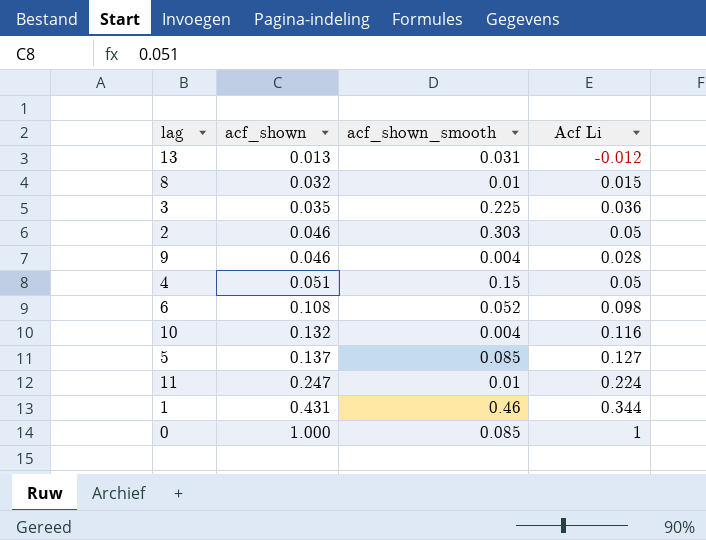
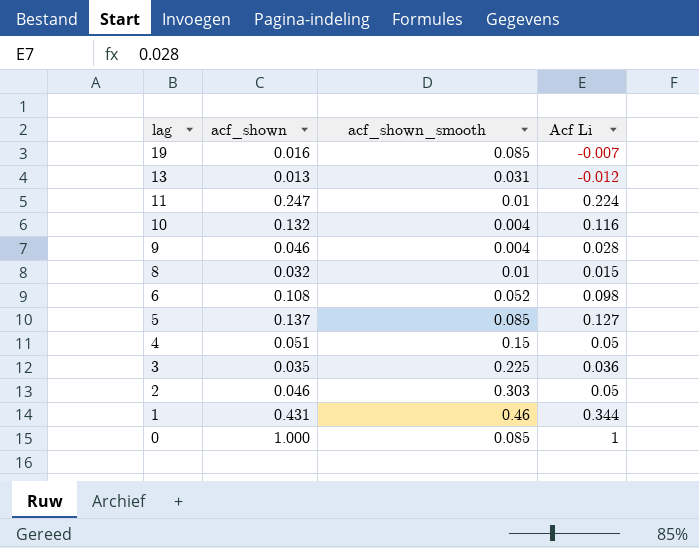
row order: acf_shown ascending -> lag descending
row 19: none -> 0.016 | 0.085 | -0.007

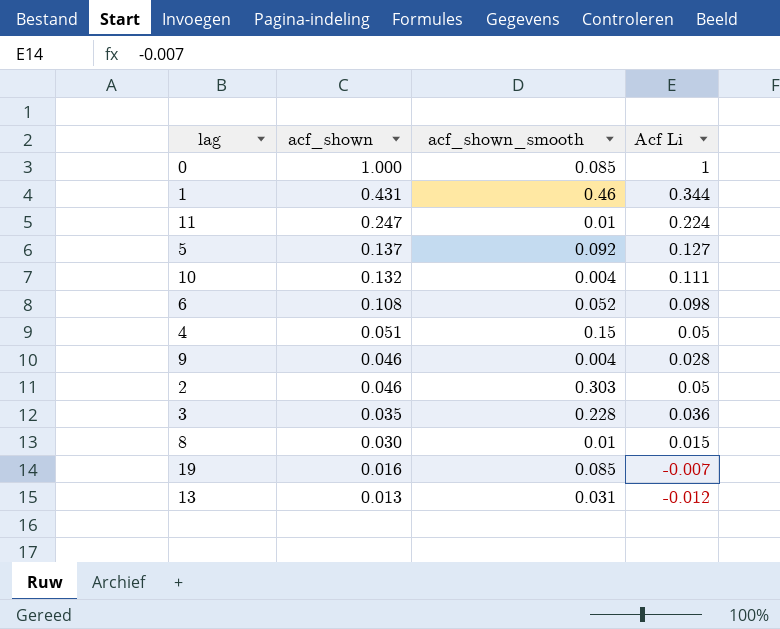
row order: lag descending -> acf_shown descending
5 | acf_shown_smooth: 0.085 -> 0.092
10 | Acf Li: 0.116 -> 0.111
3 | acf_shown_smooth: 0.225 -> 0.228
8 | acf_shown: 0.032 -> 0.030

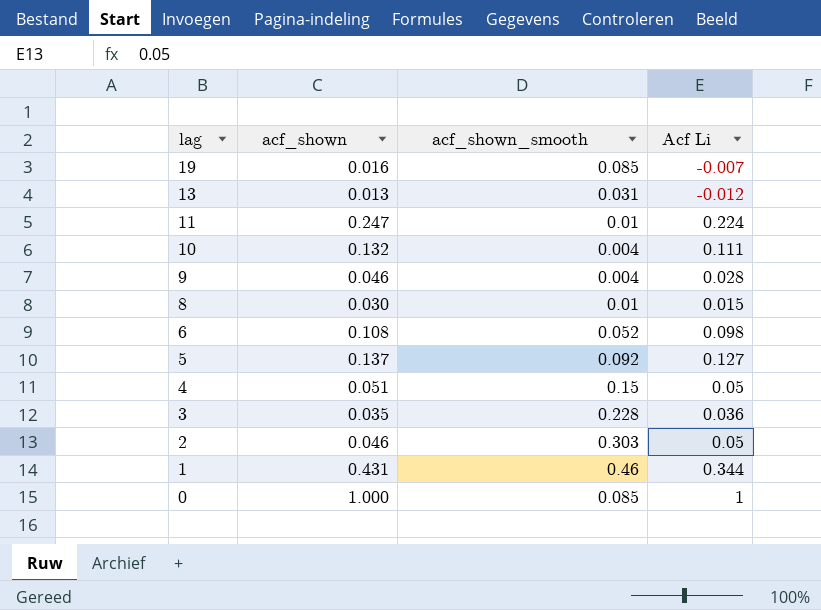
row order: acf_shown descending -> lag descending

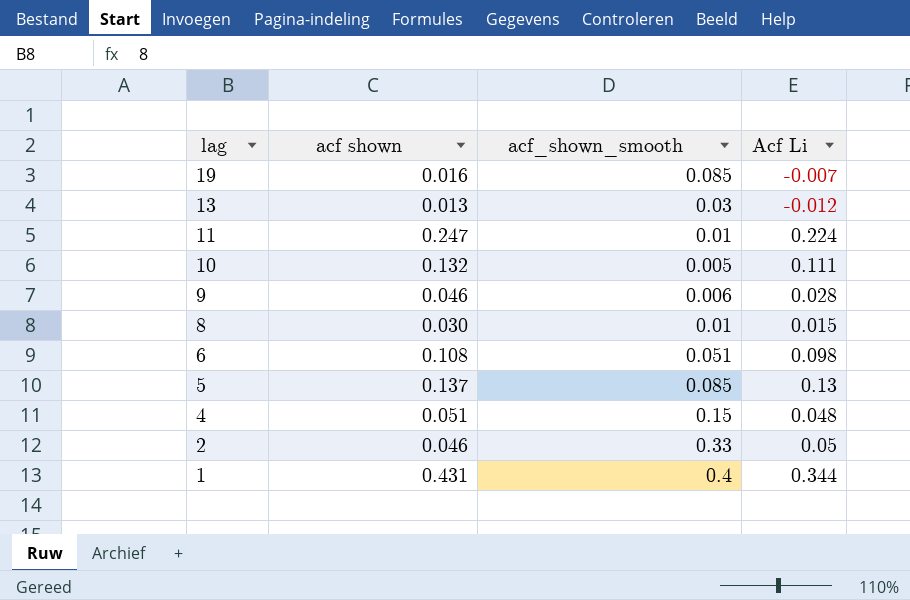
column name: acf_shown -> acf shown
row 3: 0.035 | 0.228 | 0.036 -> none
row 0: 1.000 | 0.085 | 1 -> none
13 | acf_shown_smooth: 0.031 -> 0.03
10 | acf_shown_smooth: 0.004 -> 0.005
9 | acf_shown_smooth: 0.004 -> 0.006
6 | acf_shown_smooth: 0.052 -> 0.051
5 | acf_shown_smooth: 0.092 -> 0.085
5 | Acf Li: 0.127 -> 0.13
4 | Acf Li: 0.05 -> 0.048
2 | acf_shown_smooth: 0.303 -> 0.33
1 | acf_shown_smooth: 0.46 -> 0.4

